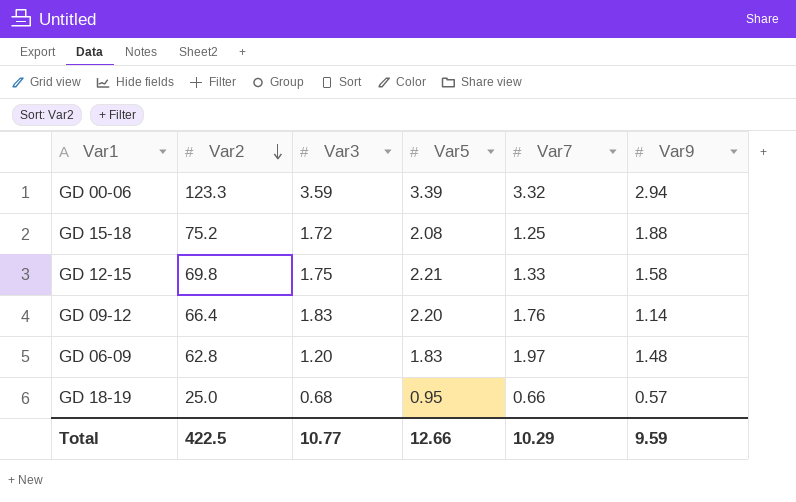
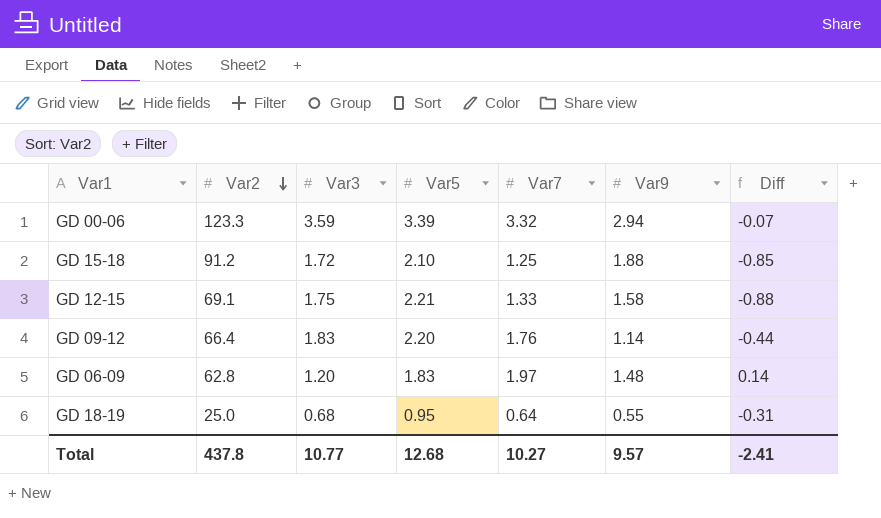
column Diff | formula: none -> [Var7] - [Var5]
GD 15-18 | Var2: 75.2 -> 91.2
GD 15-18 | Var5: 2.08 -> 2.10
GD 12-15 | Var2: 69.8 -> 69.1
GD 18-19 | Var7: 0.66 -> 0.64
GD 18-19 | Var9: 0.57 -> 0.55
Total | Var2: 422.5 -> 437.8
Total | Var5: 12.66 -> 12.68
Total | Var7: 10.29 -> 10.27
Total | Var9: 9.59 -> 9.57

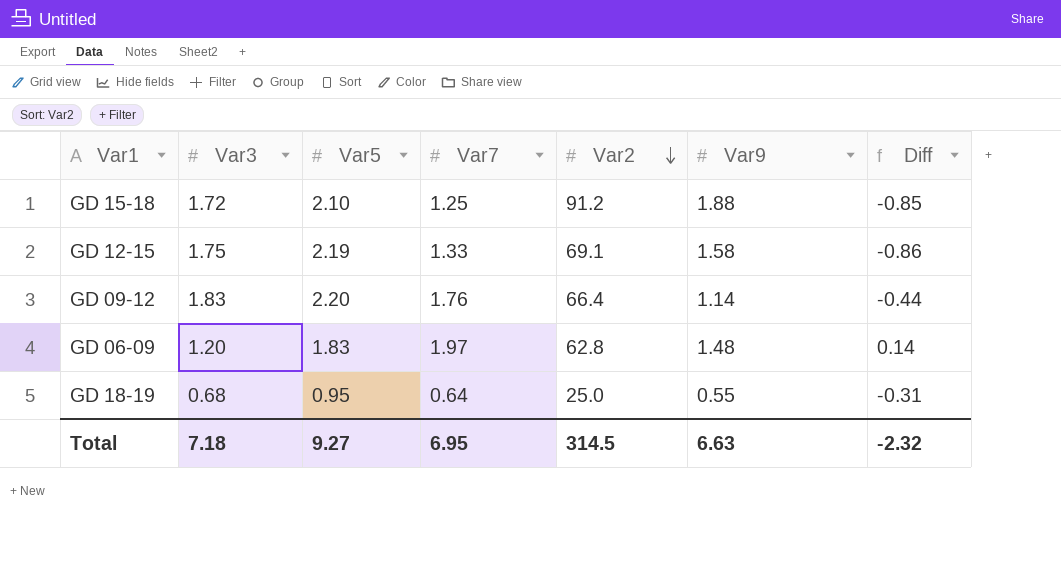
column Var2 | position: 2 -> 5
row GD 00-06: 123.3 | 3.59 | 3.39 | 3.32 | 2.94 | -0.07 -> none
GD 12-15 | Var5: 2.21 -> 2.19
GD 12-15 | Diff: -0.88 -> -0.86
Total | Var3: 10.77 -> 7.18
Total | Var5: 12.68 -> 9.27
Total | Var7: 10.27 -> 6.95
Total | Var2: 437.8 -> 314.5
Total | Var9: 9.57 -> 6.63
Total | Diff: -2.41 -> -2.32

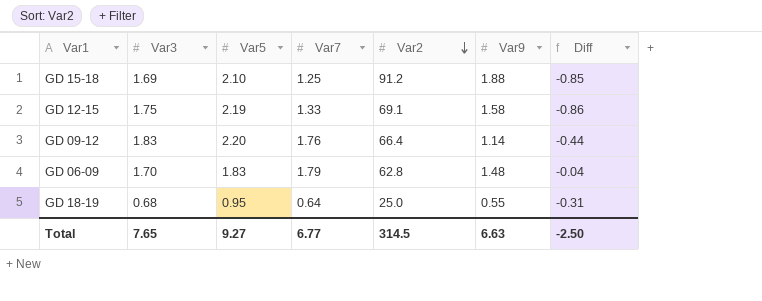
GD 15-18 | Var3: 1.72 -> 1.69
GD 06-09 | Var3: 1.20 -> 1.70
GD 06-09 | Var7: 1.97 -> 1.79
GD 06-09 | Diff: 0.14 -> -0.04
Total | Var3: 7.18 -> 7.65
Total | Var7: 6.95 -> 6.77
Total | Diff: -2.32 -> -2.50

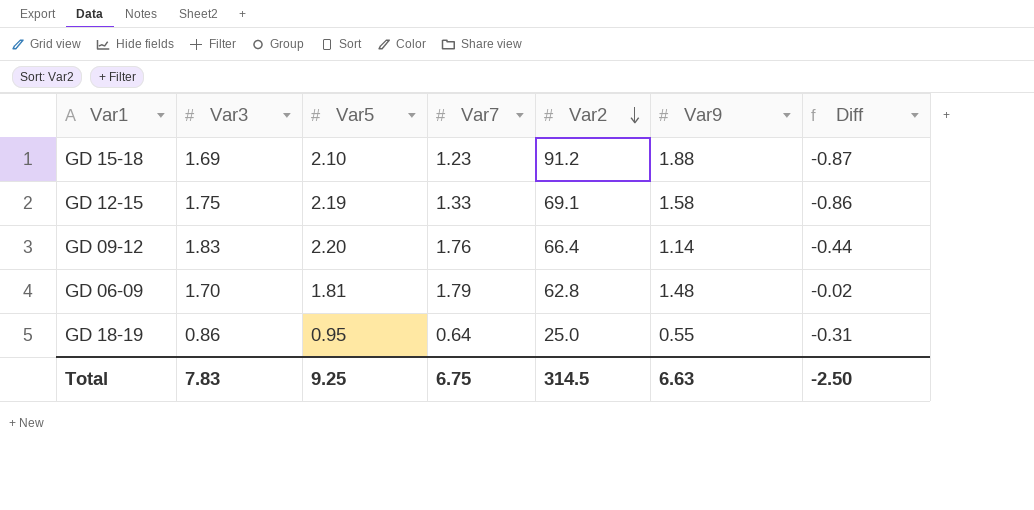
GD 15-18 | Var7: 1.25 -> 1.23
GD 15-18 | Diff: -0.85 -> -0.87
GD 06-09 | Var5: 1.83 -> 1.81
GD 06-09 | Diff: -0.04 -> -0.02
GD 18-19 | Var3: 0.68 -> 0.86
Total | Var3: 7.65 -> 7.83
Total | Var5: 9.27 -> 9.25
Total | Var7: 6.77 -> 6.75

